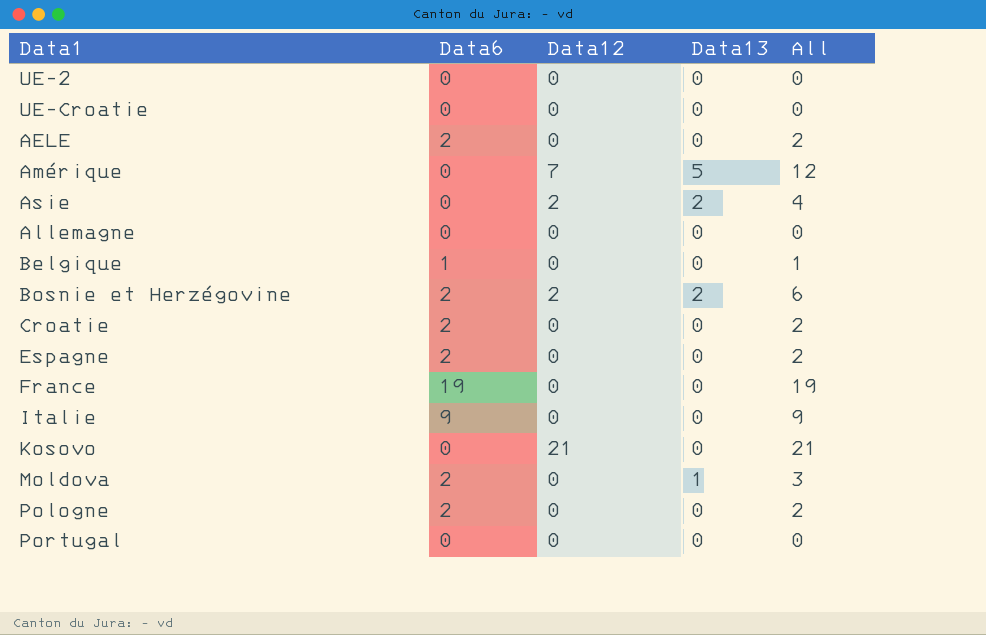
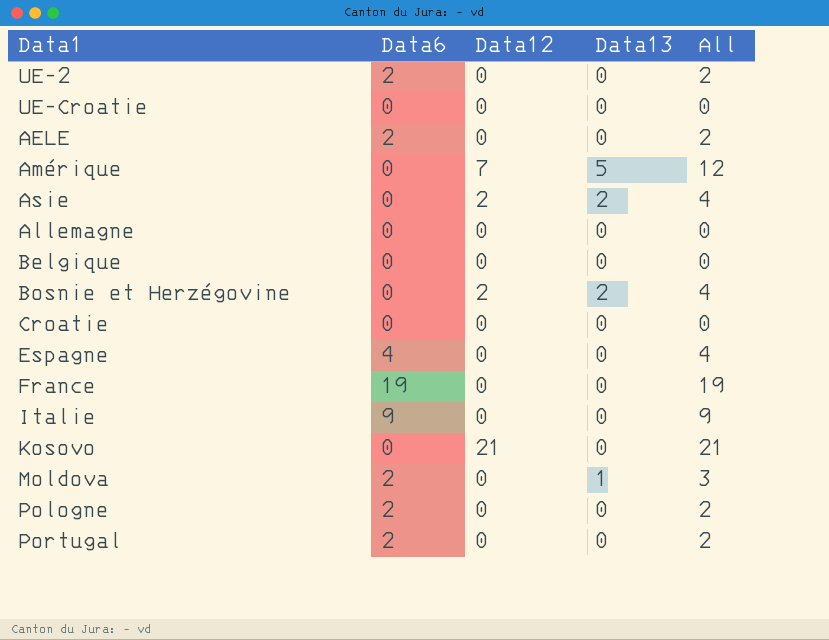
UE-2 | Data6: 0 -> 2
UE-2 | All: 0 -> 2
Belgique | Data6: 1 -> 0
Belgique | All: 1 -> 0
Bosnie et Herzégovine | Data6: 2 -> 0
Bosnie et Herzégovine | All: 6 -> 4
Croatie | Data6: 2 -> 0
Croatie | All: 2 -> 0
Espagne | Data6: 2 -> 4
Espagne | All: 2 -> 4
Portugal | Data6: 0 -> 2
Portugal | All: 0 -> 2

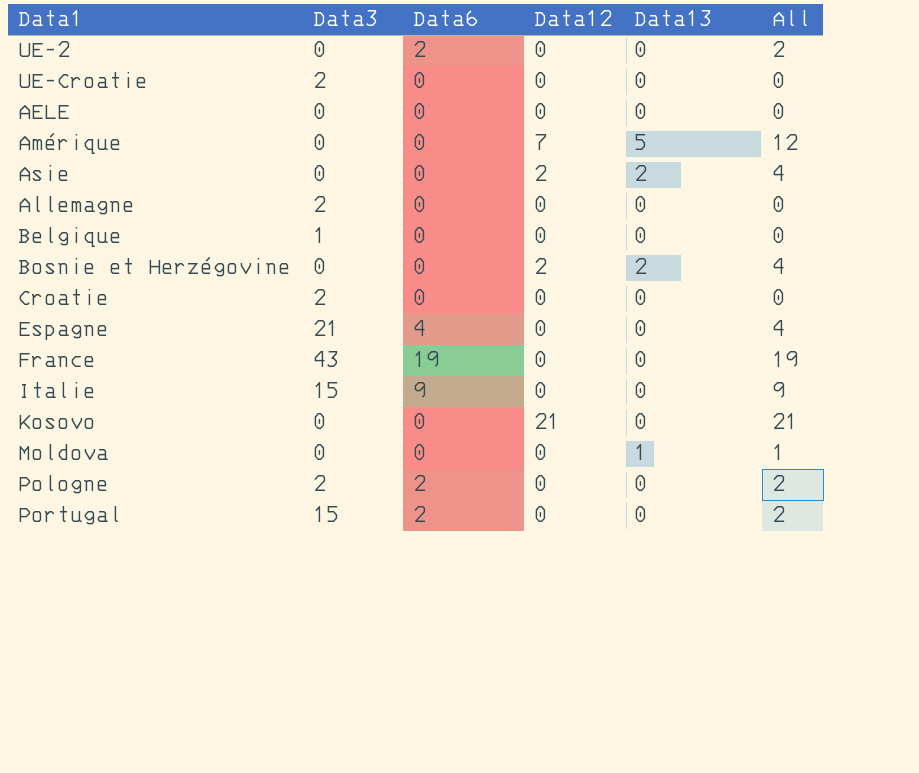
column Data3 | position: none -> 2
AELE | Data6: 2 -> 0
AELE | All: 2 -> 0
Moldova | Data6: 2 -> 0
Moldova | All: 3 -> 1

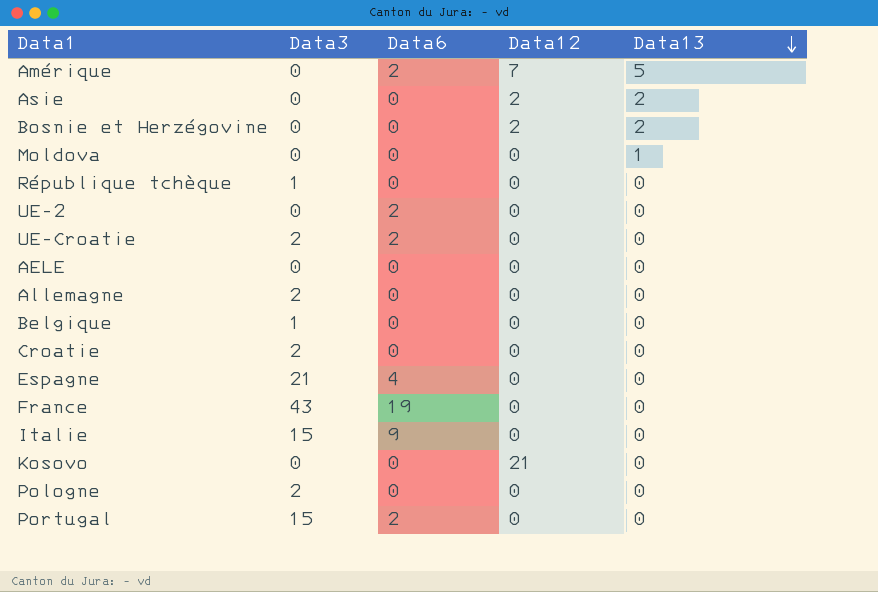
row order: none -> Data13 descending
column All | formula: [Data6] + [Data12] + [Data13] -> none
Amérique | Data6: 0 -> 2
row République tchèque: none -> 1 | 0 | 0 | 0
UE-Croatie | Data6: 0 -> 2
Pologne | Data6: 2 -> 0

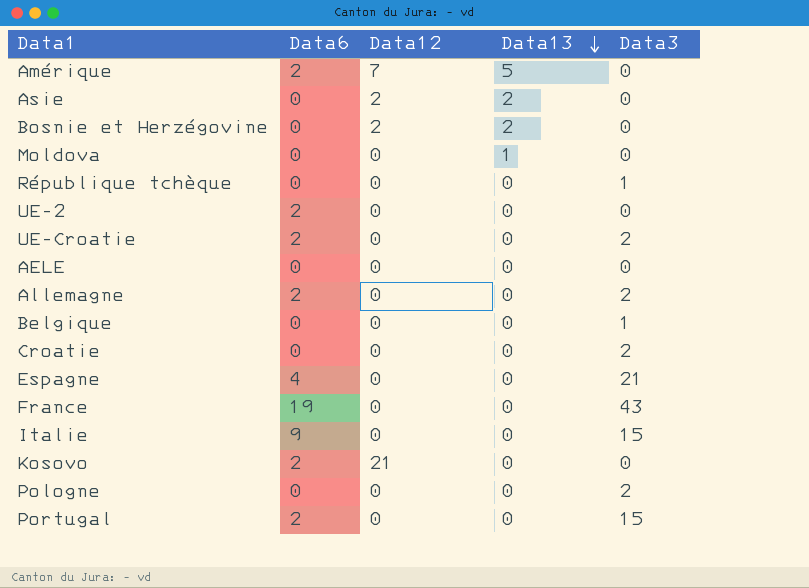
column Data3 | position: 2 -> 5
Allemagne | Data6: 0 -> 2
Kosovo | Data6: 0 -> 2

